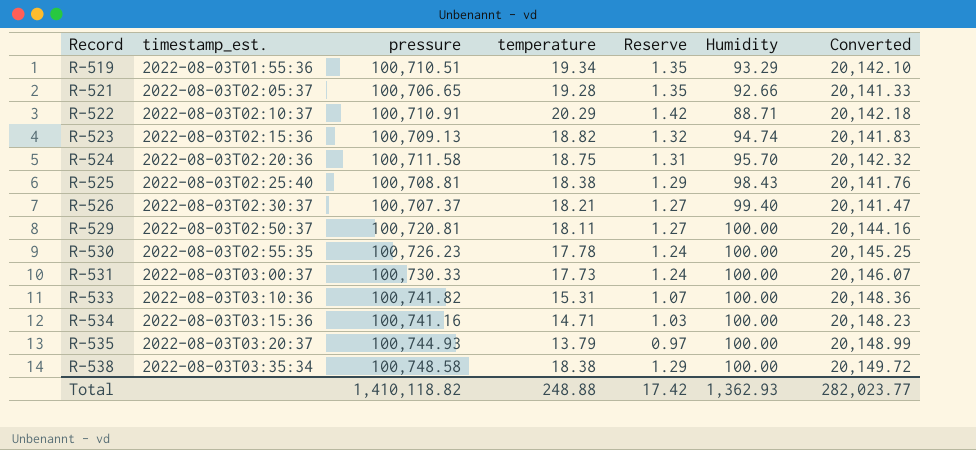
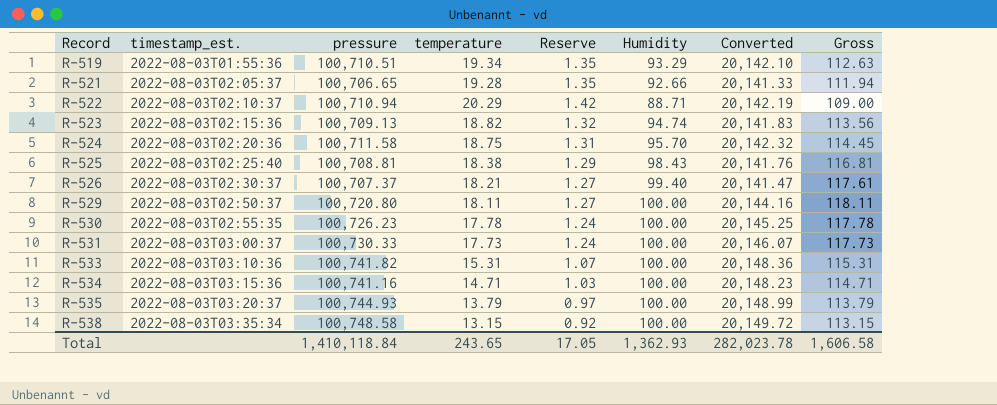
column Gross | formula: none -> [temperature] + [Humidity]
R-522 | pressure: 100,710.91 -> 100,710.94
R-522 | Converted: 20,142.18 -> 20,142.19
R-529 | pressure: 100,720.81 -> 100,720.80
R-538 | temperature: 18.38 -> 13.15
R-538 | Reserve: 1.29 -> 0.92
Total | pressure: 1,410,118.82 -> 1,410,118.84
Total | temperature: 248.88 -> 243.65
Total | Reserve: 17.42 -> 17.05
Total | Converted: 282,023.77 -> 282,023.78

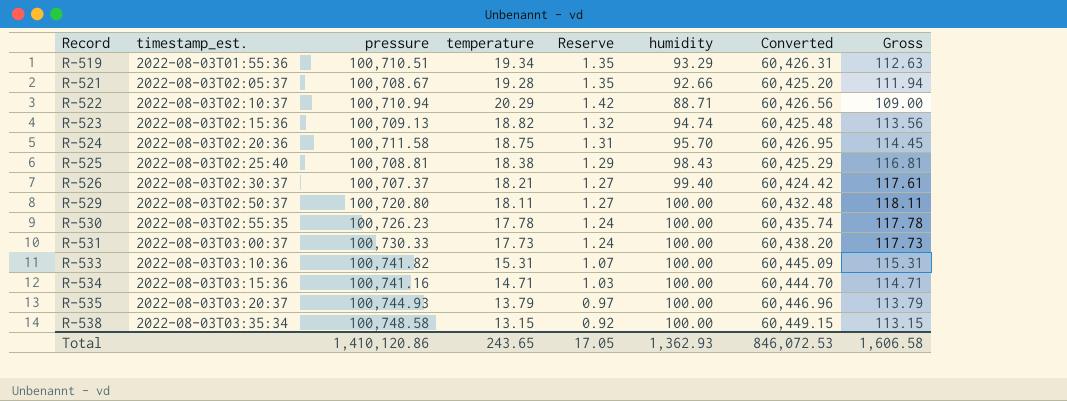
column name: Humidity -> humidity
column Converted | formula: [pressure] * 0.2 -> [pressure] * 0.6
R-521 | pressure: 100,706.65 -> 100,708.67
Total | pressure: 1,410,118.84 -> 1,410,120.86
Total | Converted: 282,023.78 -> 846,072.53

